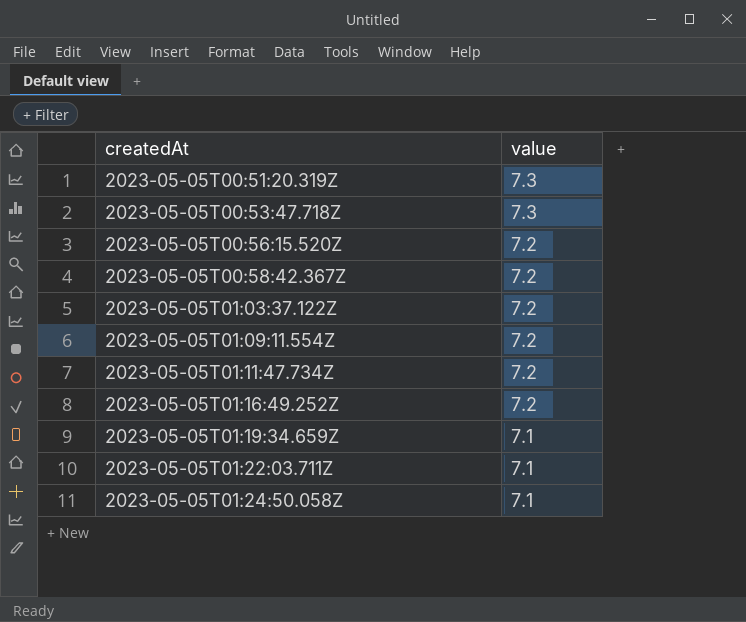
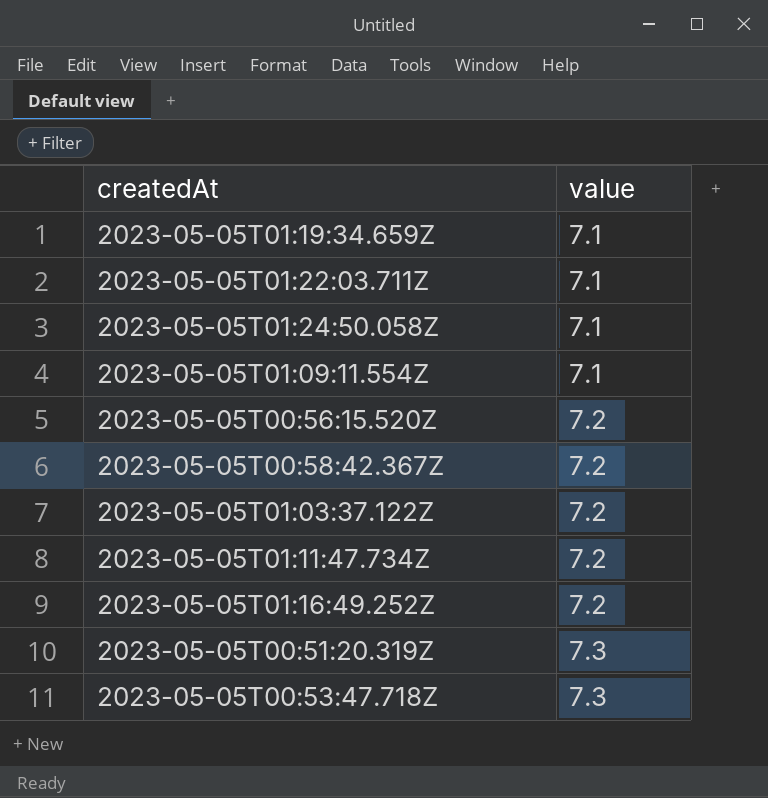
row order: createdAt ascending -> value ascending
2023-05-05T01:09:11.554Z | value: 7.2 -> 7.1

